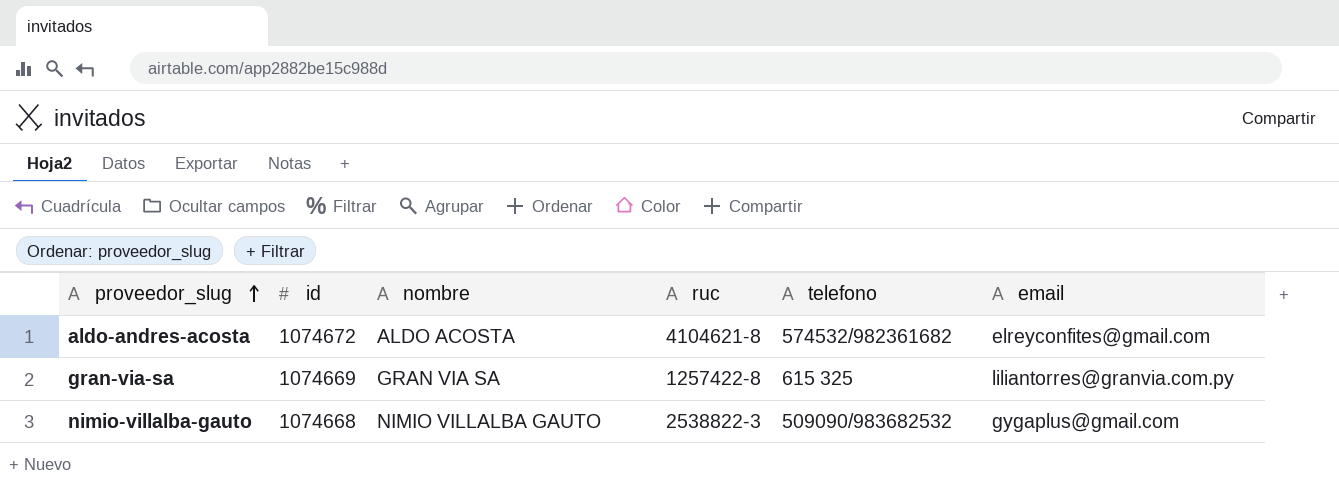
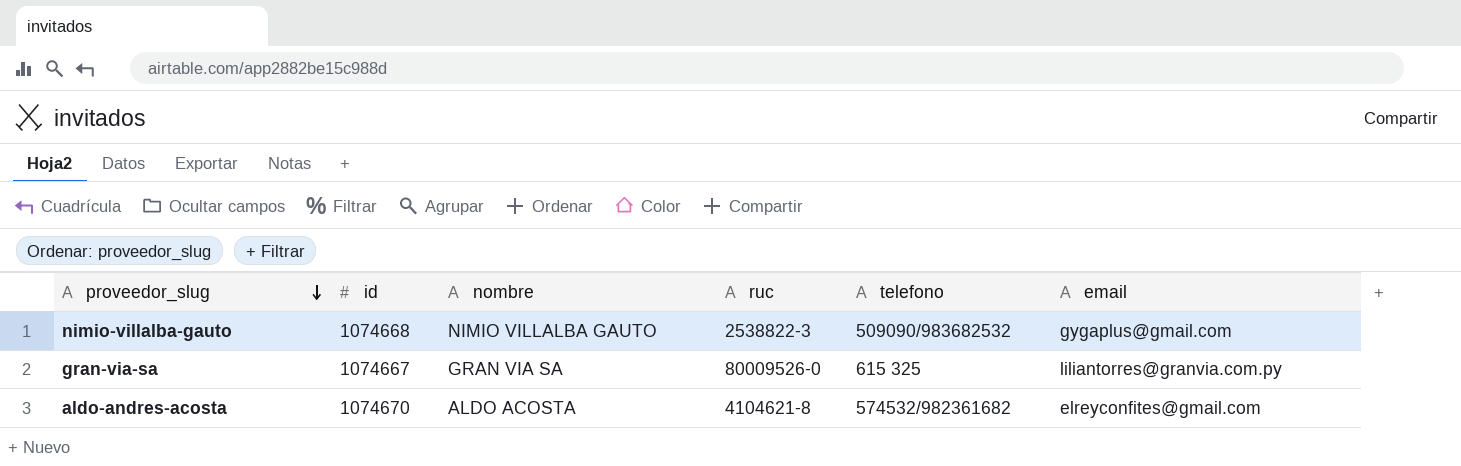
row order: proveedor_slug ascending -> proveedor_slug descending
gran-via-sa | id: 1074669 -> 1074667
gran-via-sa | ruc: 1257422-8 -> 80009526-0
aldo-andres-acosta | id: 1074672 -> 1074670

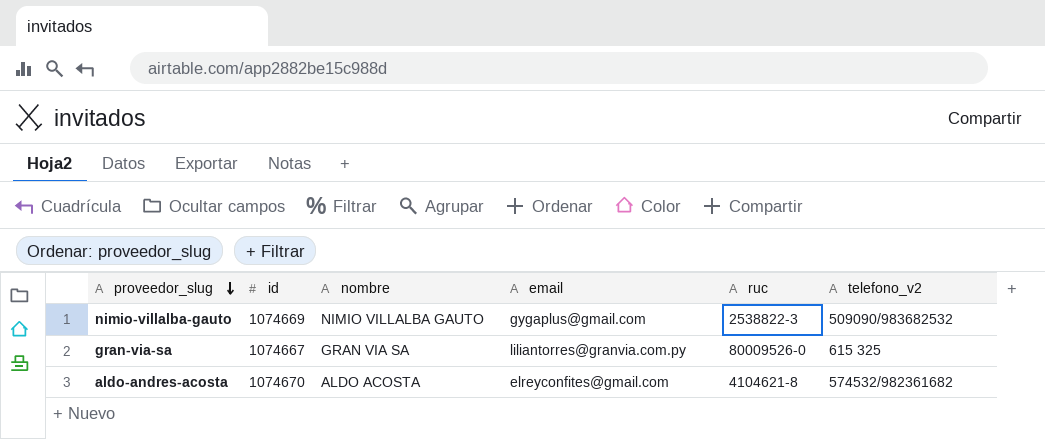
column email | position: 6 -> 4
column name: telefono -> telefono_v2
nimio-villalba-gauto | id: 1074668 -> 1074669

